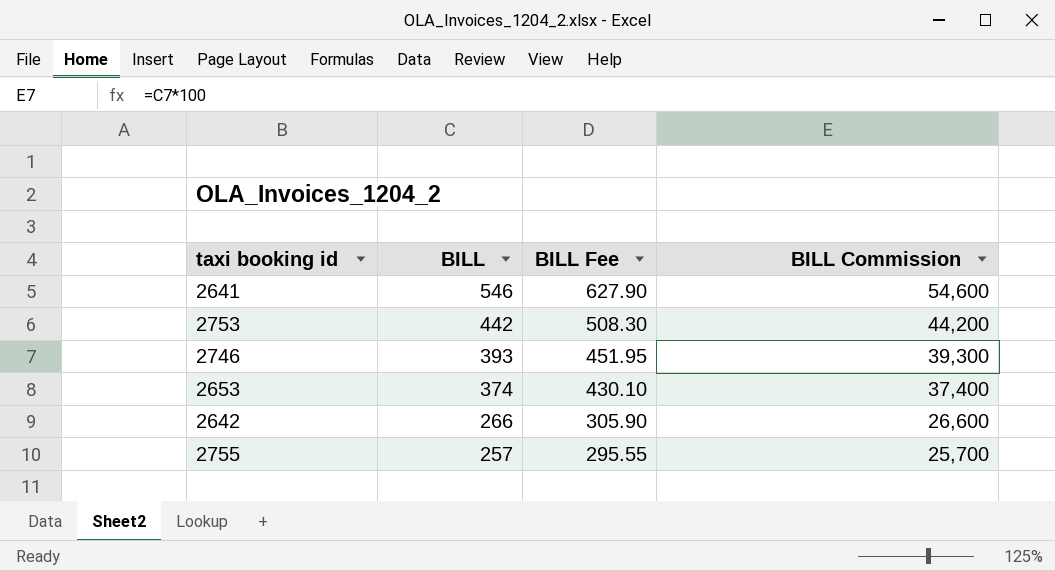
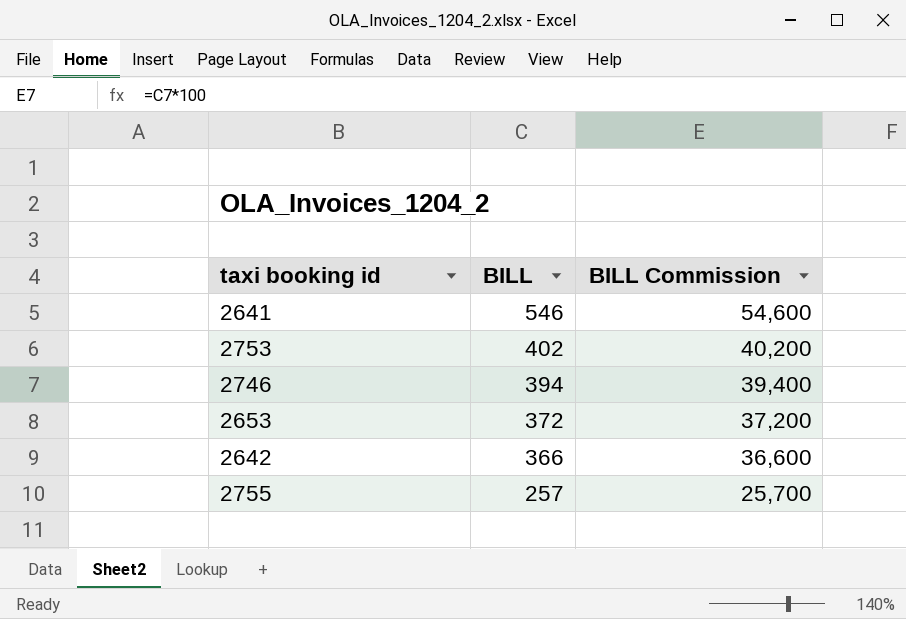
column BILL Fee | formula: [BILL] * 1.15 -> none
2753 | BILL: 442 -> 402
2753 | BILL Commission: 44,200 -> 40,200
2746 | BILL: 393 -> 394
2746 | BILL Commission: 39,300 -> 39,400
2653 | BILL: 374 -> 372
2653 | BILL Commission: 37,400 -> 37,200
2642 | BILL: 266 -> 366
2642 | BILL Commission: 26,600 -> 36,600

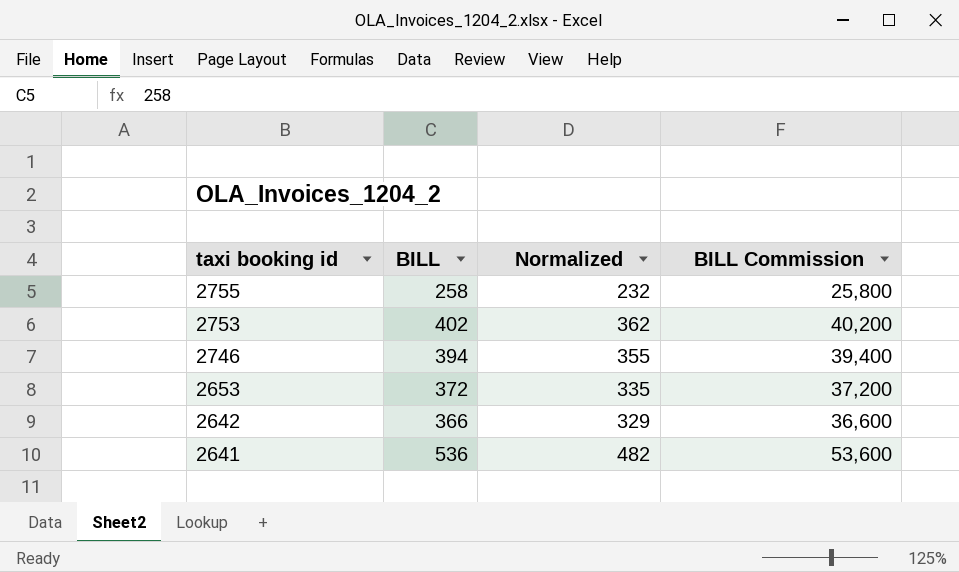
row order: BILL descending -> taxi booking id descending
column Normalized | formula: none -> [BILL] * 0.9
2755 | BILL: 257 -> 258
2755 | BILL Commission: 25,700 -> 25,800
2641 | BILL: 546 -> 536
2641 | BILL Commission: 54,600 -> 53,600

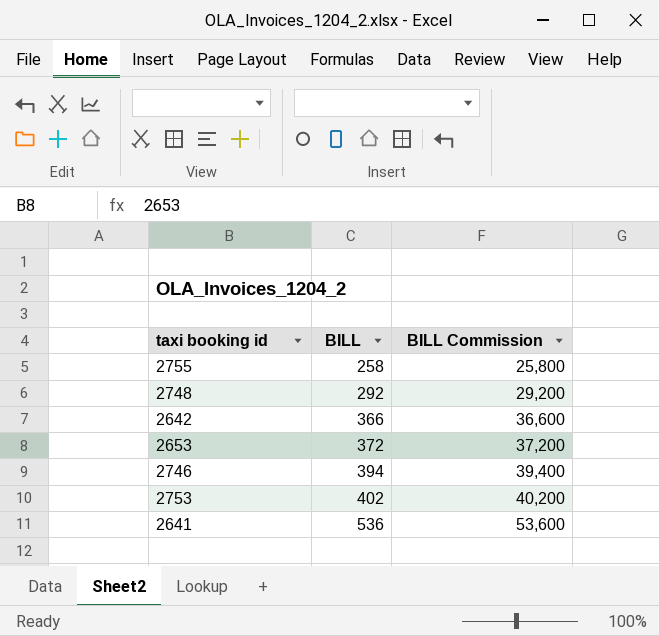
row order: taxi booking id descending -> BILL ascending
column Normalized | formula: [BILL] * 0.9 -> none
row 2748: none -> 292 | 29,200

